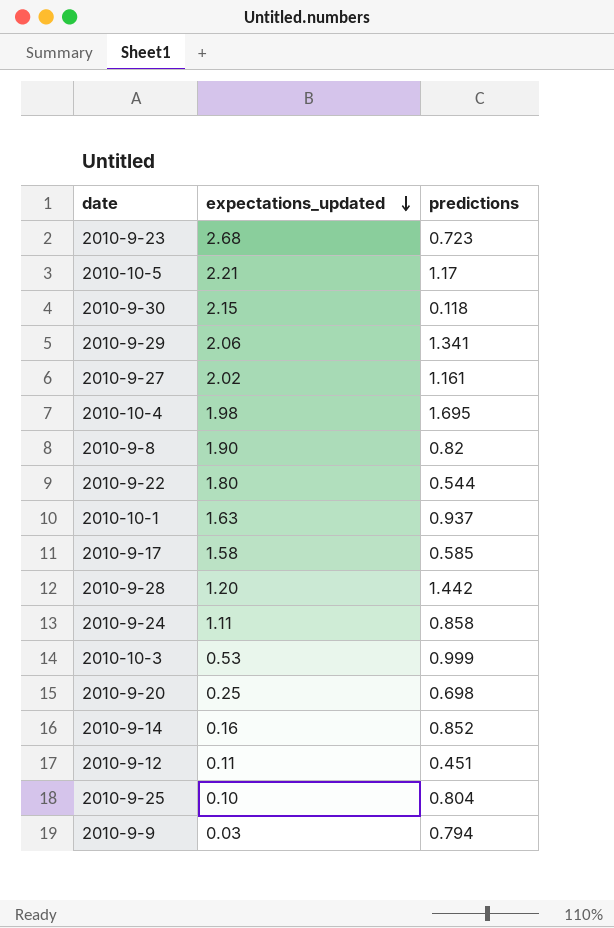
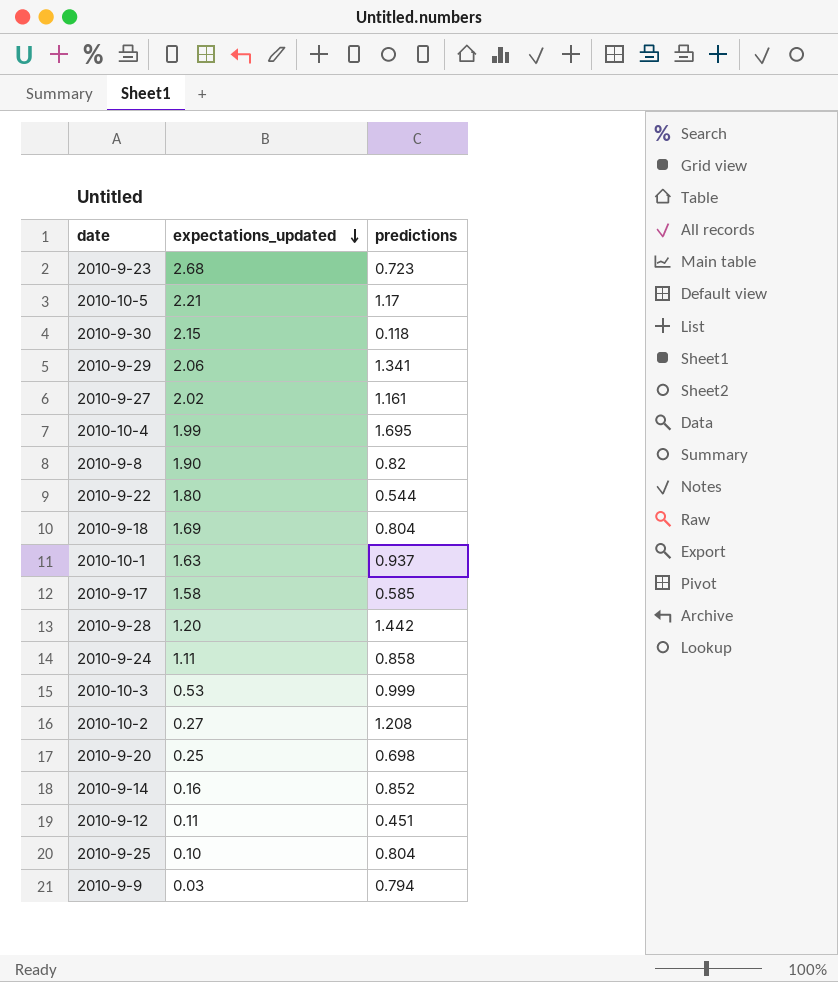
2010-10-4 | expectations_updated: 1.98 -> 1.99
row 2010-9-18: none -> 1.69 | 0.804
row 2010-10-2: none -> 0.27 | 1.208

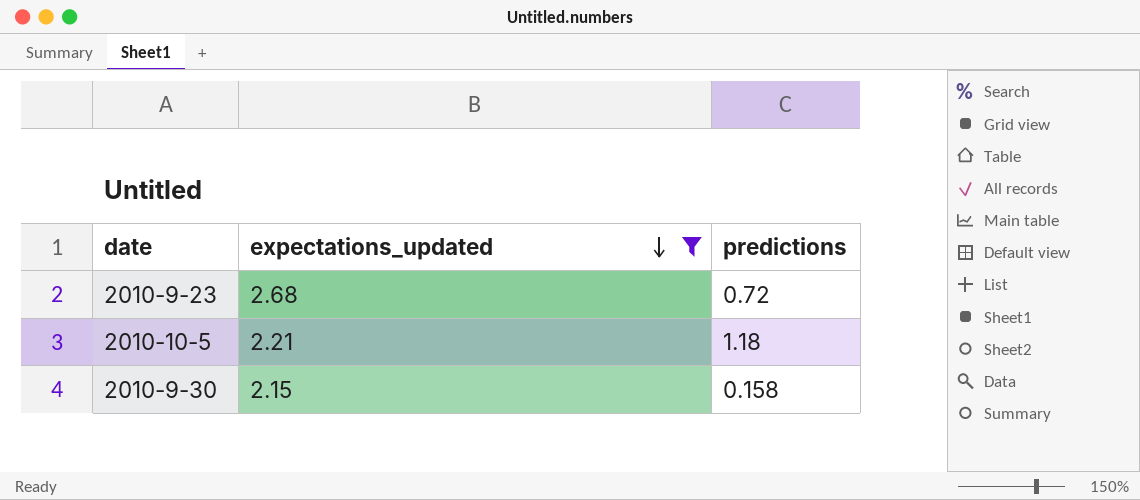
filter: none -> expectations_updated >= 2.15
2010-9-23 | predictions: 0.723 -> 0.72
2010-10-5 | predictions: 1.17 -> 1.18
2010-9-30 | predictions: 0.118 -> 0.158

